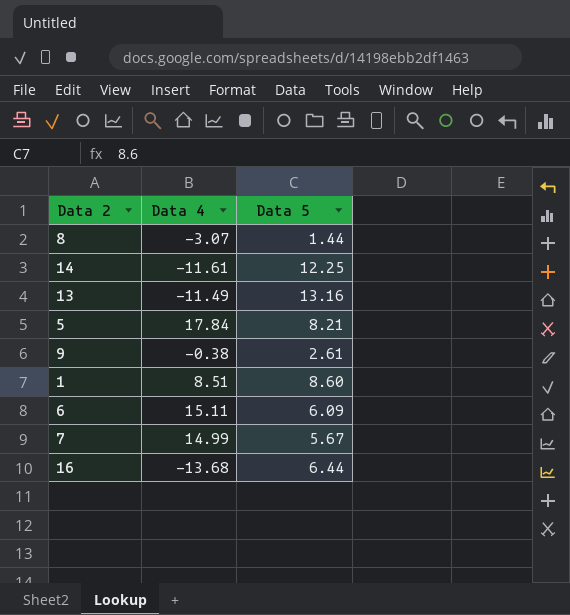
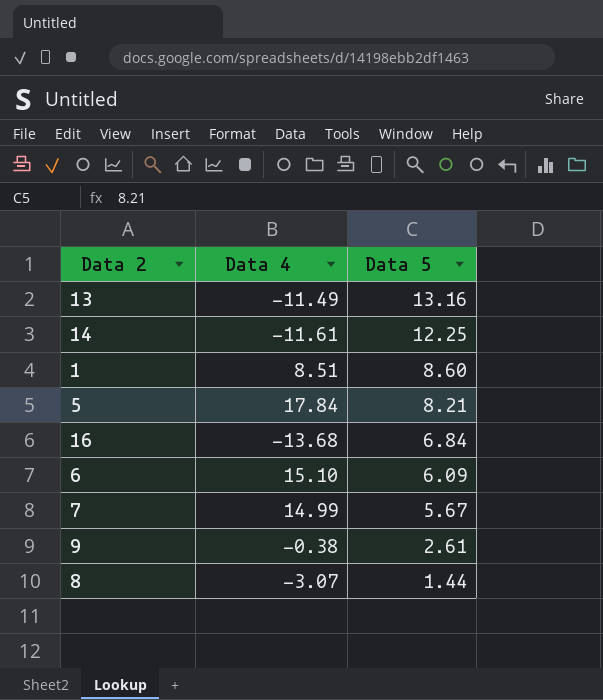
row order: none -> Data 5 descending
16 | Data 5: 6.44 -> 6.84
6 | Data 4: 15.11 -> 15.10

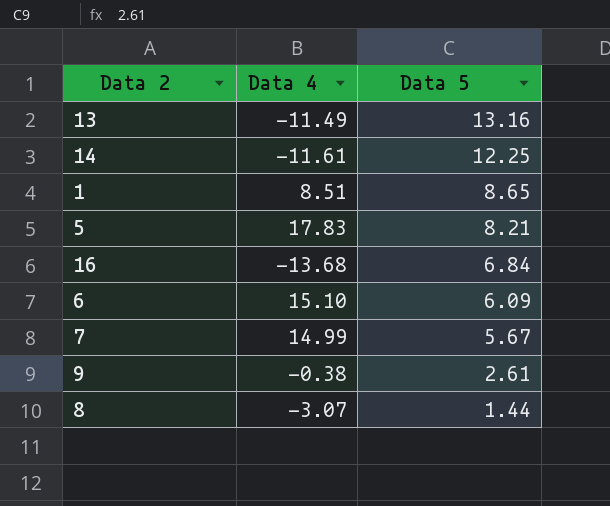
1 | Data 5: 8.60 -> 8.65
5 | Data 4: 17.84 -> 17.83

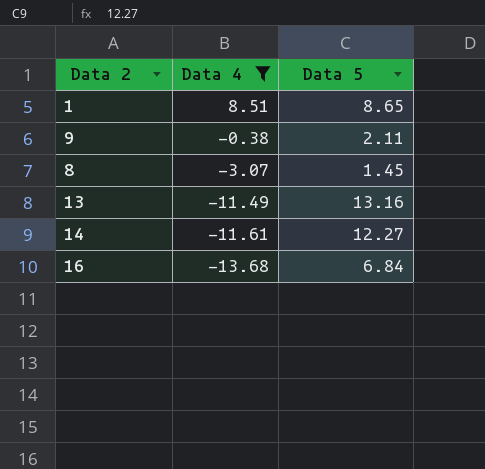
filter: none -> Data 4 <= 8.51
row order: Data 5 descending -> Data 4 descending
9 | Data 5: 2.61 -> 2.11
8 | Data 5: 1.44 -> 1.45
14 | Data 5: 12.25 -> 12.27

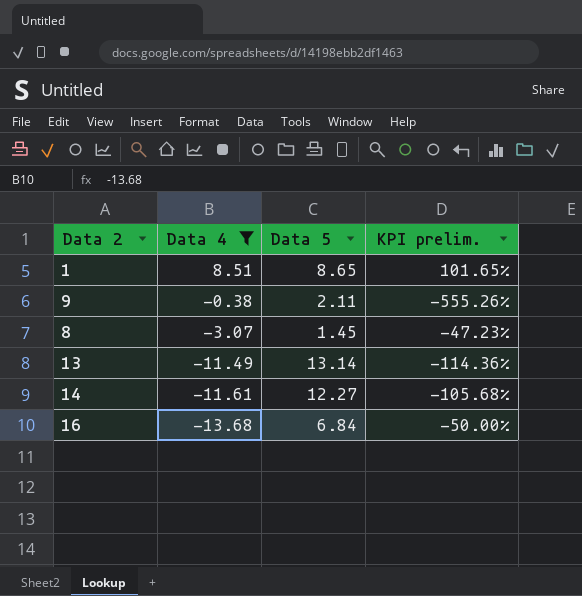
column KPI prelim. | formula: none -> [Data 5] / [Data 4]
13 | Data 5: 13.16 -> 13.14

